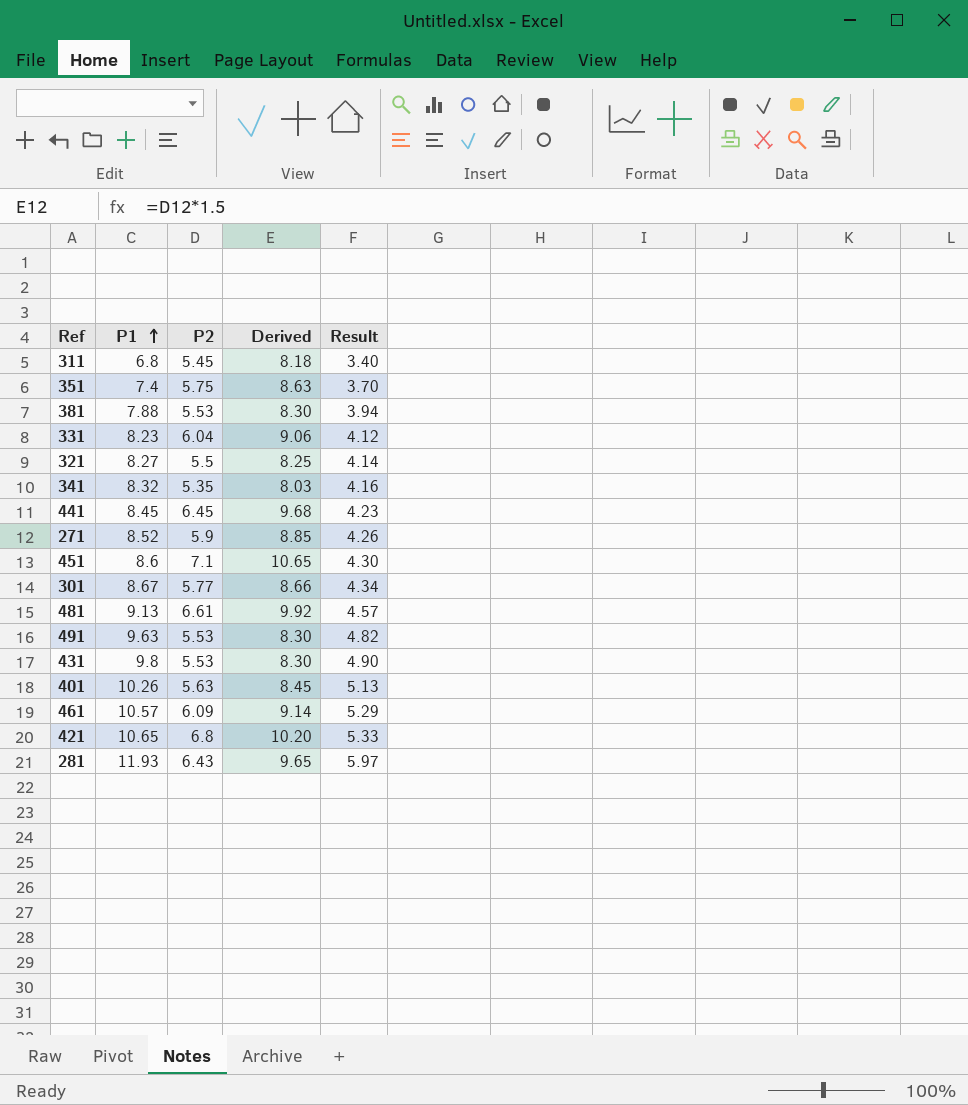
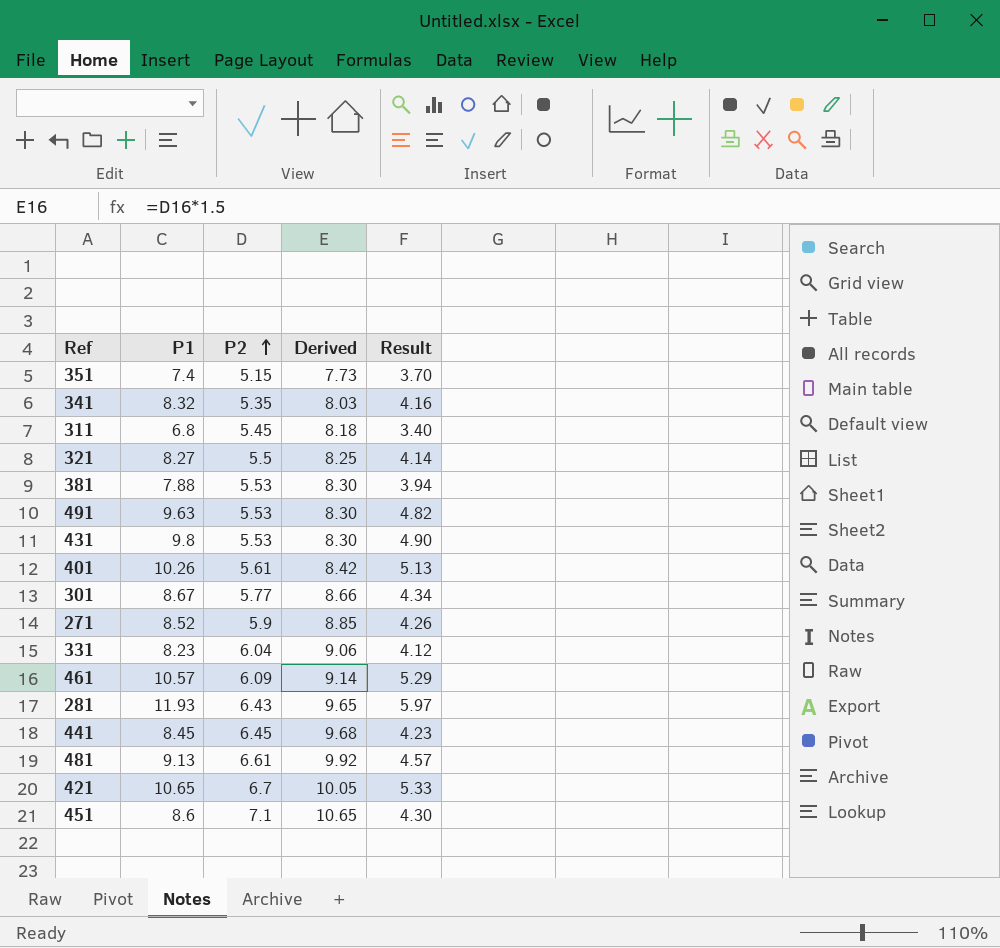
row order: P1 ascending -> P2 ascending
351 | P2: 5.75 -> 5.15
351 | Derived: 8.63 -> 7.73
401 | P2: 5.63 -> 5.61
401 | Derived: 8.45 -> 8.42
421 | P2: 6.8 -> 6.7
421 | Derived: 10.20 -> 10.05

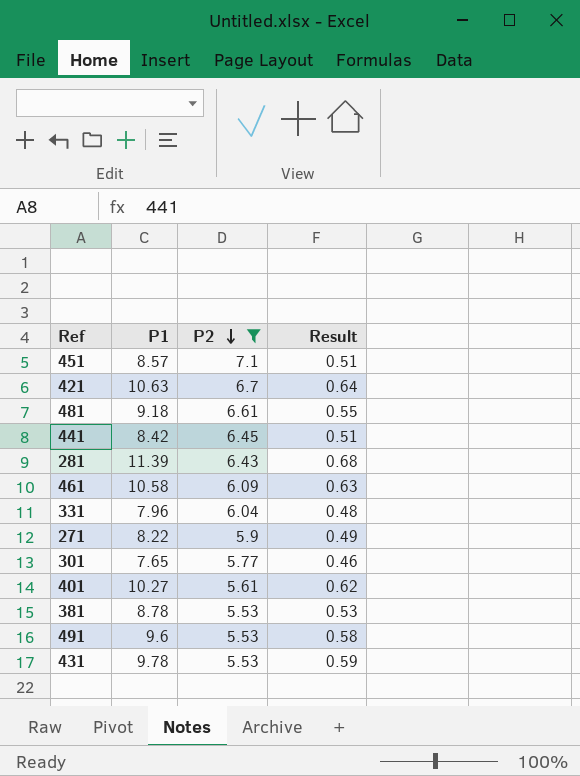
filter: none -> P2 >= 5.53
row order: P2 ascending -> P2 descending
column Derived | formula: [P2] * 1.5 -> none
column Result | formula: [P1] * 0.5 -> [P1] * 0.06
451 | P1: 8.6 -> 8.57
421 | P1: 10.65 -> 10.63
481 | P1: 9.13 -> 9.18
441 | P1: 8.45 -> 8.42
281 | P1: 11.93 -> 11.39
461 | P1: 10.57 -> 10.58
331 | P1: 8.23 -> 7.96
271 | P1: 8.52 -> 8.22
301 | P1: 8.67 -> 7.65
401 | P1: 10.26 -> 10.27
381 | P1: 7.88 -> 8.78
491 | P1: 9.63 -> 9.6
431 | P1: 9.8 -> 9.78

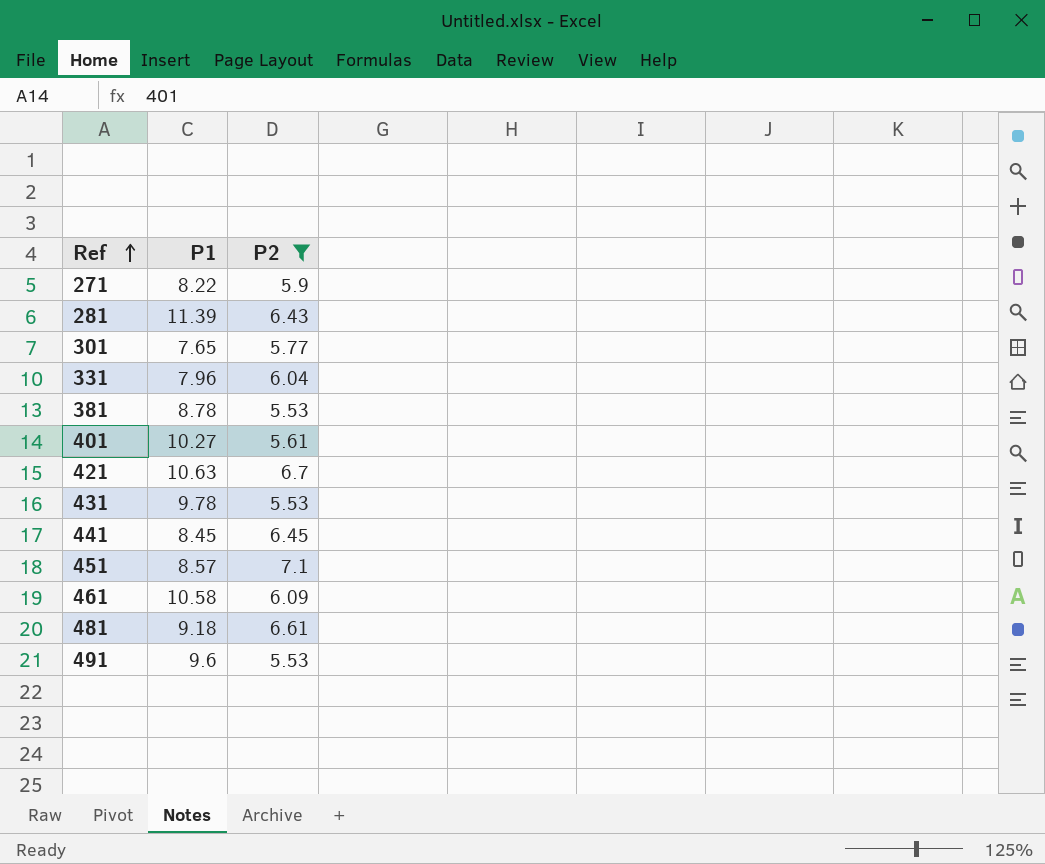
row order: P2 descending -> Ref ascending
column Result | formula: [P1] * 0.06 -> none
441 | P1: 8.42 -> 8.45

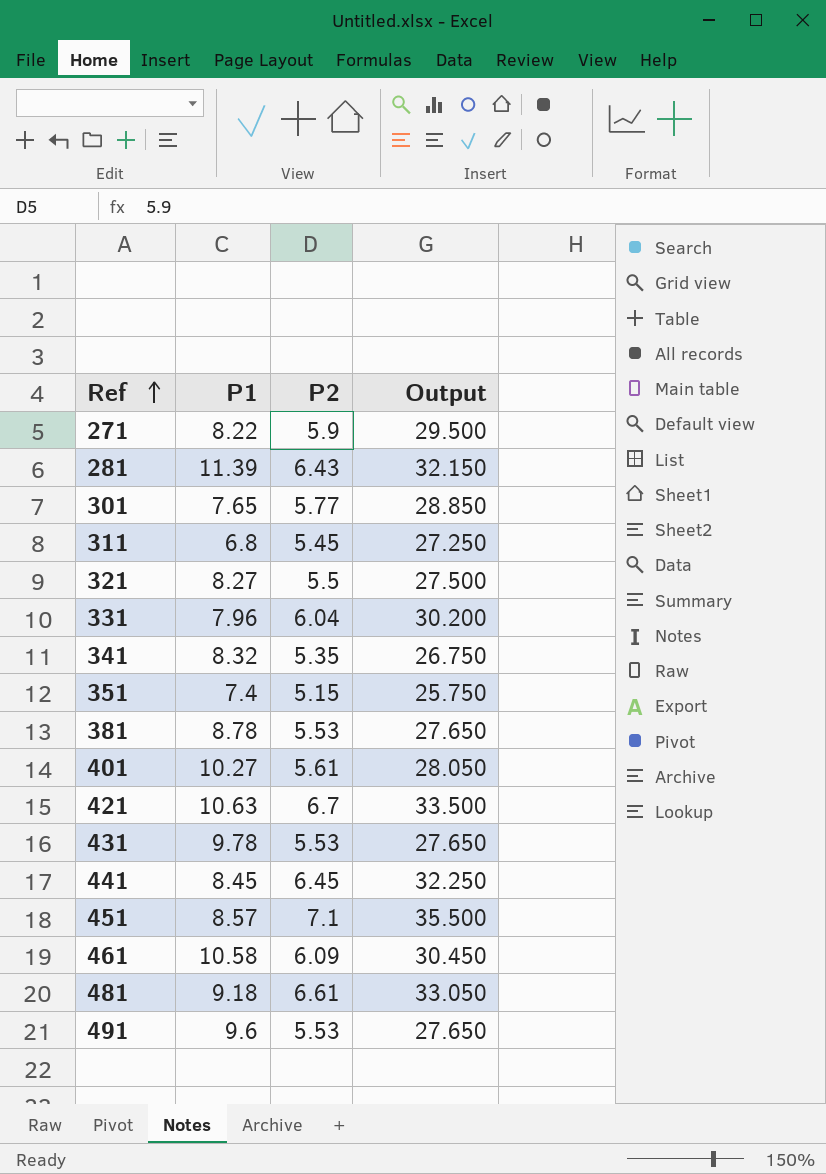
filter: P2 >= 5.53 -> none
column Output | formula: none -> [P2] * 5

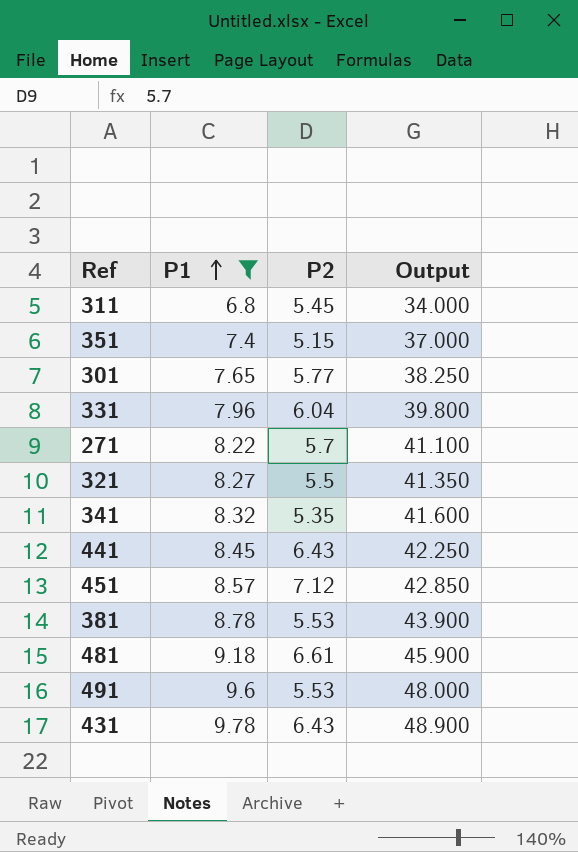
filter: none -> P1 <= 9.78
row order: Ref ascending -> P1 ascending
column Output | formula: [P2] * 5 -> [P1] * 5
271 | P2: 5.9 -> 5.7
441 | P2: 6.45 -> 6.43
451 | P2: 7.1 -> 7.12
431 | P2: 5.53 -> 6.43

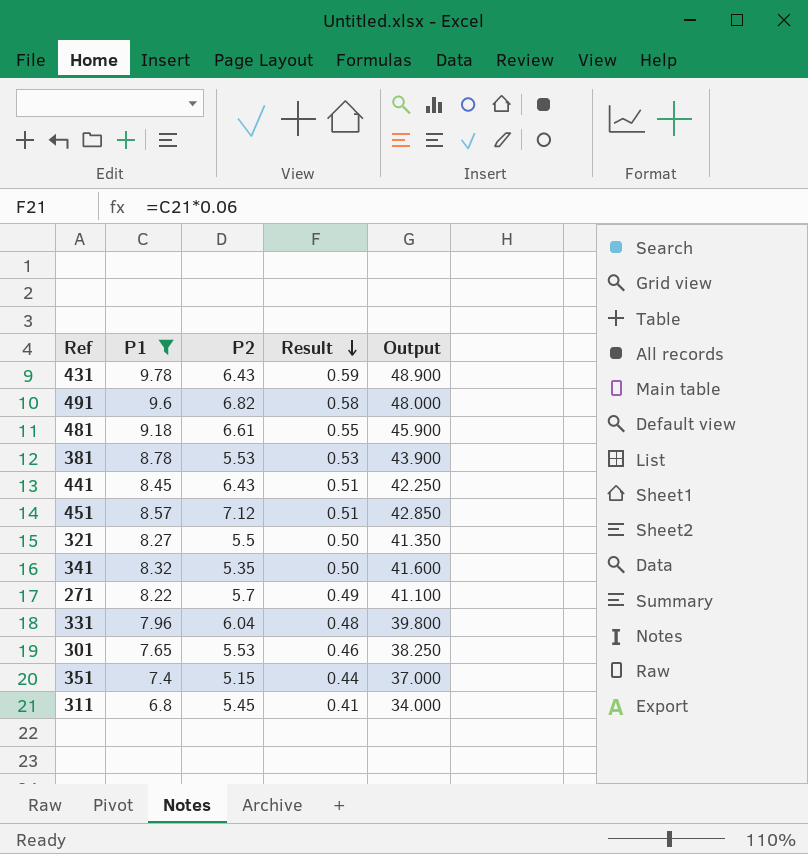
row order: P1 ascending -> Result descending
column Result | formula: none -> [P1] * 0.06
491 | P2: 5.53 -> 6.82
301 | P2: 5.77 -> 5.53

